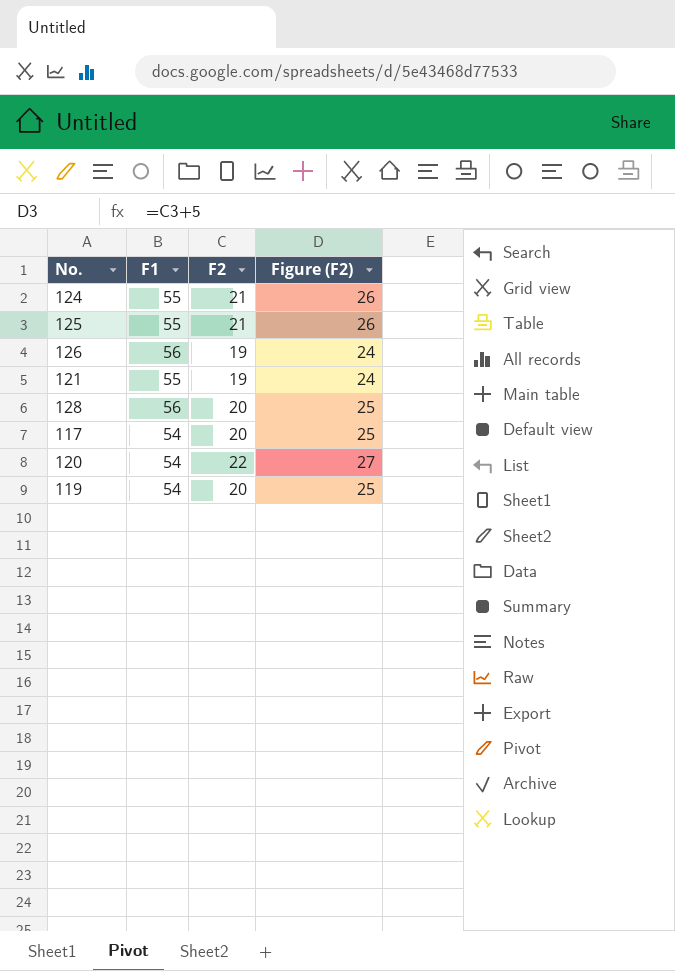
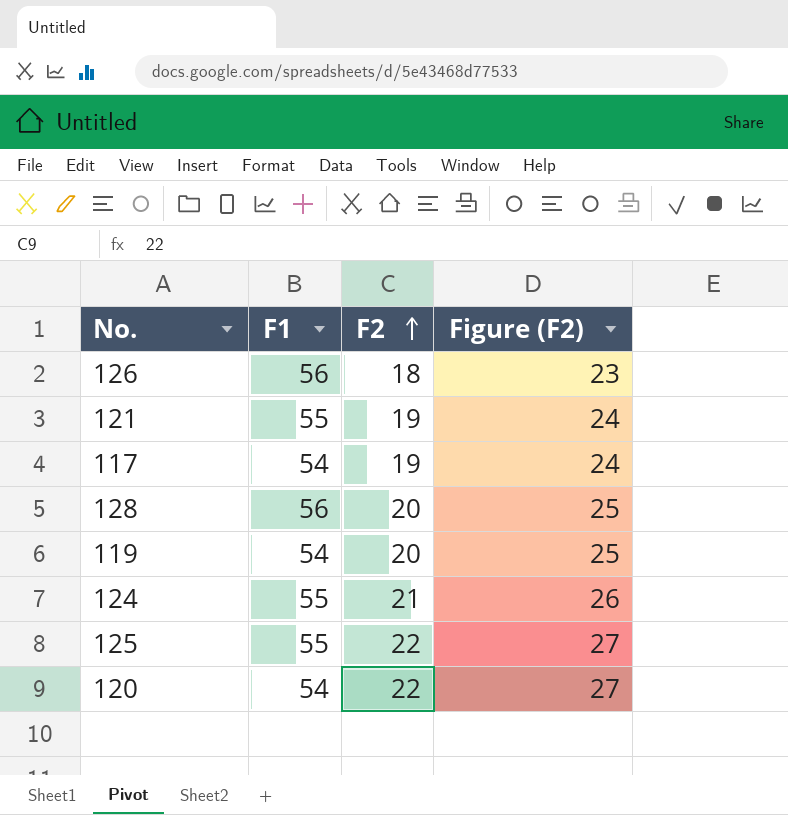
row order: none -> F2 ascending
126 | F2: 19 -> 18
126 | Figure (F2): 24 -> 23
117 | F2: 20 -> 19
117 | Figure (F2): 25 -> 24
125 | F2: 21 -> 22
125 | Figure (F2): 26 -> 27

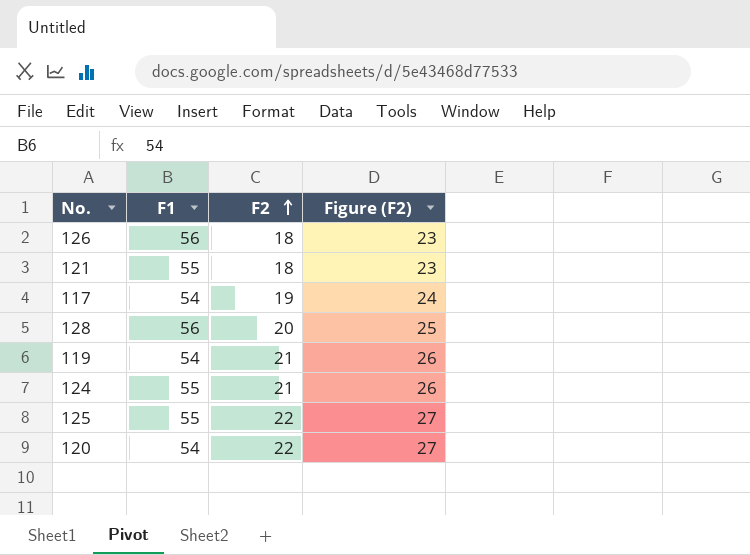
121 | F2: 19 -> 18
121 | Figure (F2): 24 -> 23
119 | F2: 20 -> 21
119 | Figure (F2): 25 -> 26

